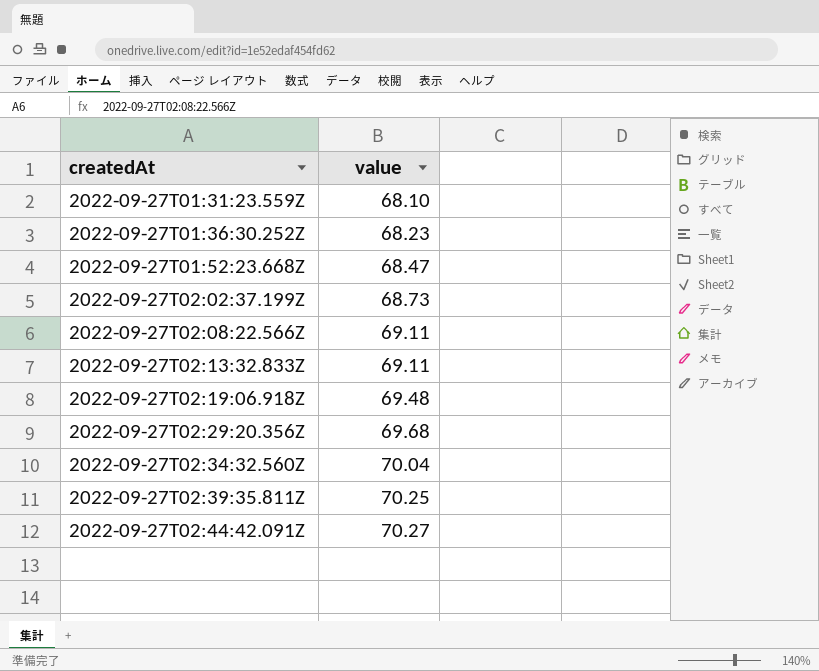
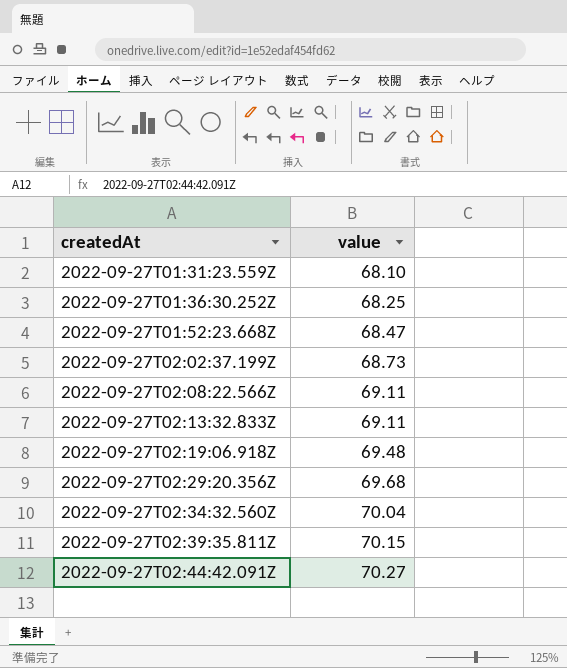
2022-09-27T01:36:30.252Z | value: 68.23 -> 68.25
2022-09-27T02:39:35.811Z | value: 70.25 -> 70.15

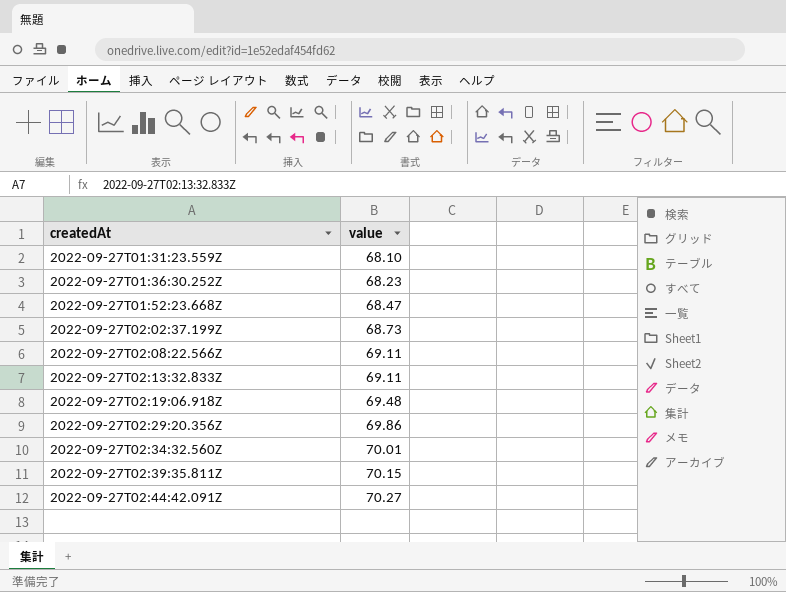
2022-09-27T01:36:30.252Z | value: 68.25 -> 68.23
2022-09-27T02:29:20.356Z | value: 69.68 -> 69.86
2022-09-27T02:34:32.560Z | value: 70.04 -> 70.01

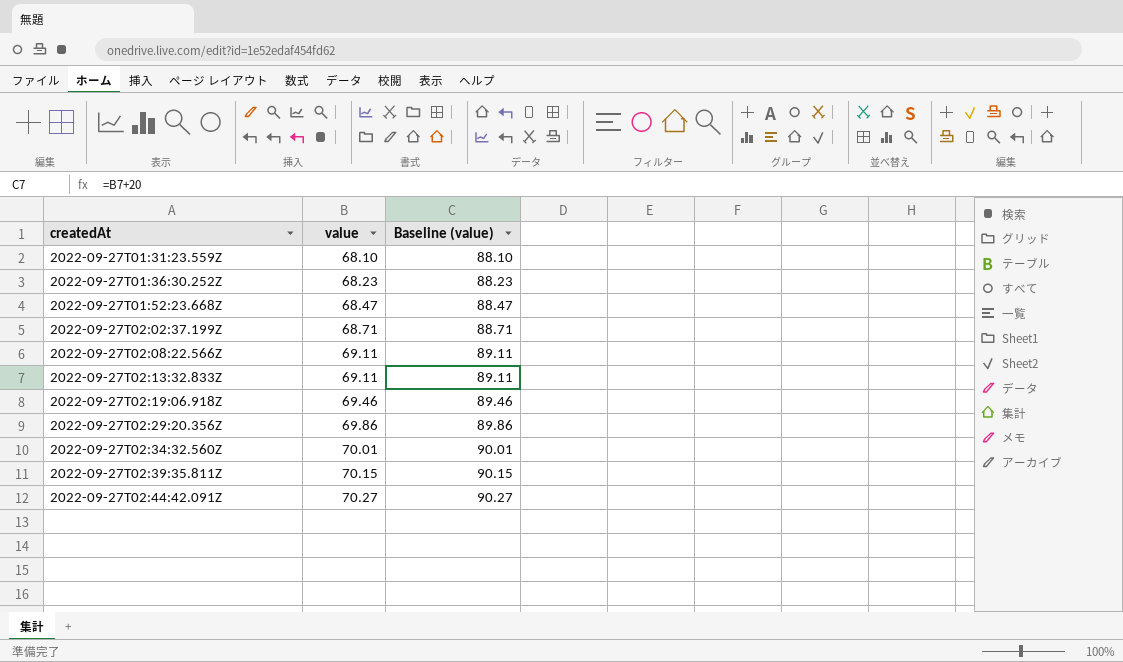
column Baseline (value) | formula: none -> [value] + 20
2022-09-27T02:02:37.199Z | value: 68.73 -> 68.71
2022-09-27T02:19:06.918Z | value: 69.48 -> 69.46

